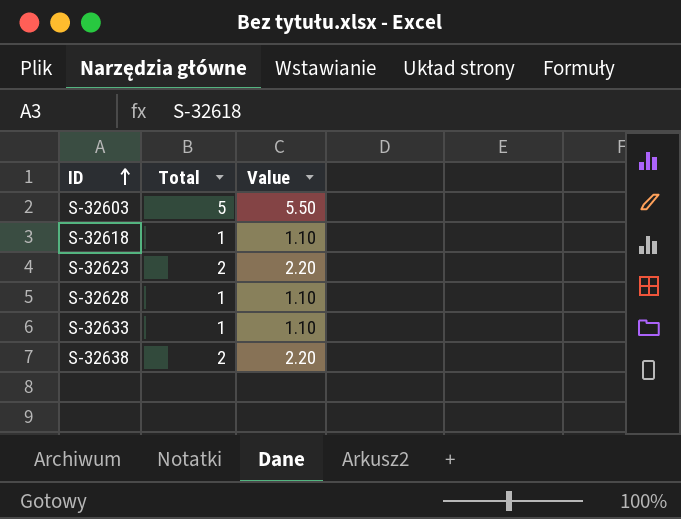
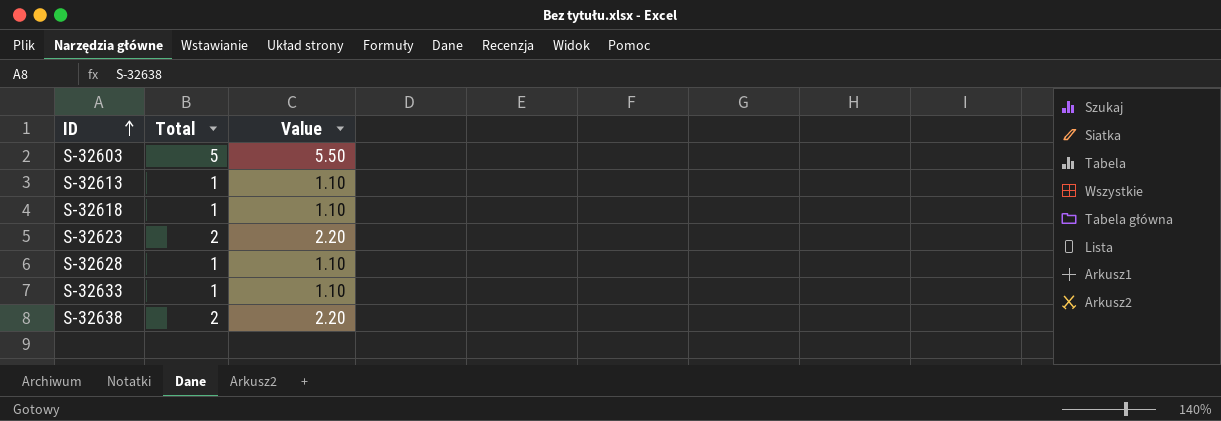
row S-32613: none -> 1 | 1.10

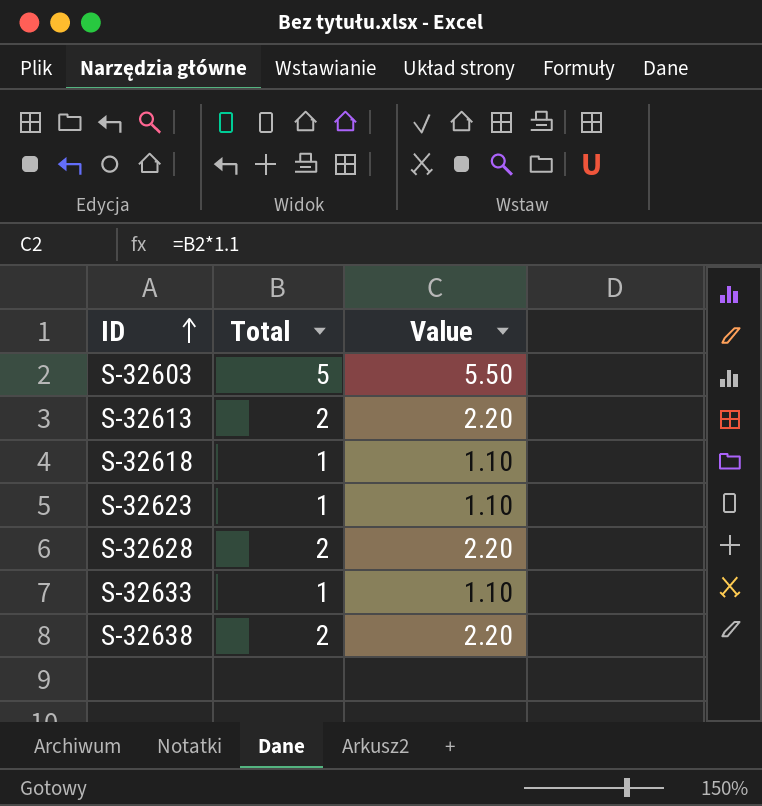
S-32613 | Total: 1 -> 2
S-32613 | Value: 1.10 -> 2.20
S-32623 | Total: 2 -> 1
S-32623 | Value: 2.20 -> 1.10
S-32628 | Total: 1 -> 2
S-32628 | Value: 1.10 -> 2.20

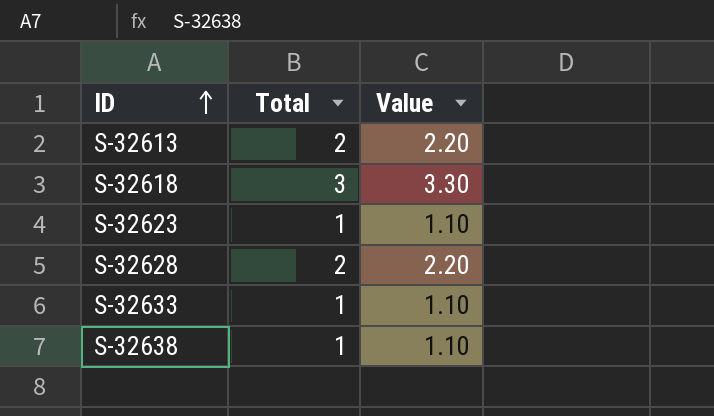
row S-32603: 5 | 5.50 -> none
S-32618 | Total: 1 -> 3
S-32618 | Value: 1.10 -> 3.30
S-32638 | Total: 2 -> 1
S-32638 | Value: 2.20 -> 1.10

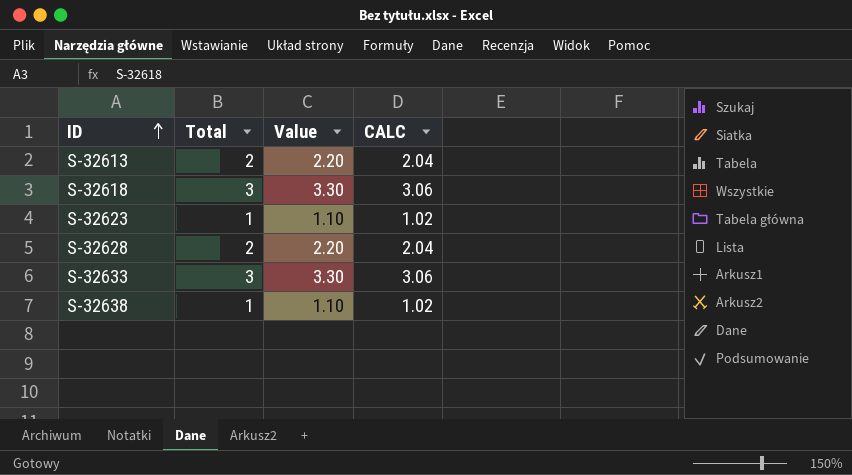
column CALC | formula: none -> [Total] * 1.02
S-32633 | Total: 1 -> 3
S-32633 | Value: 1.10 -> 3.30

